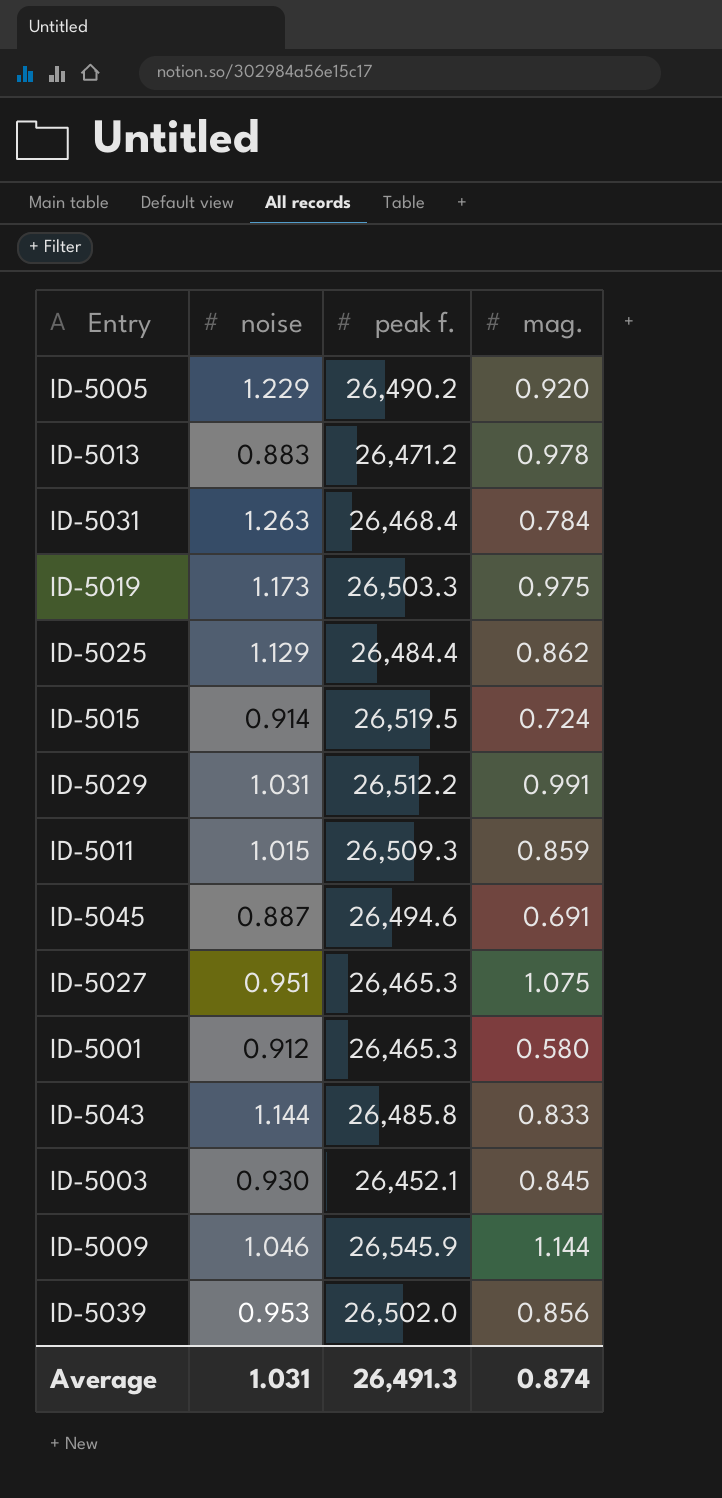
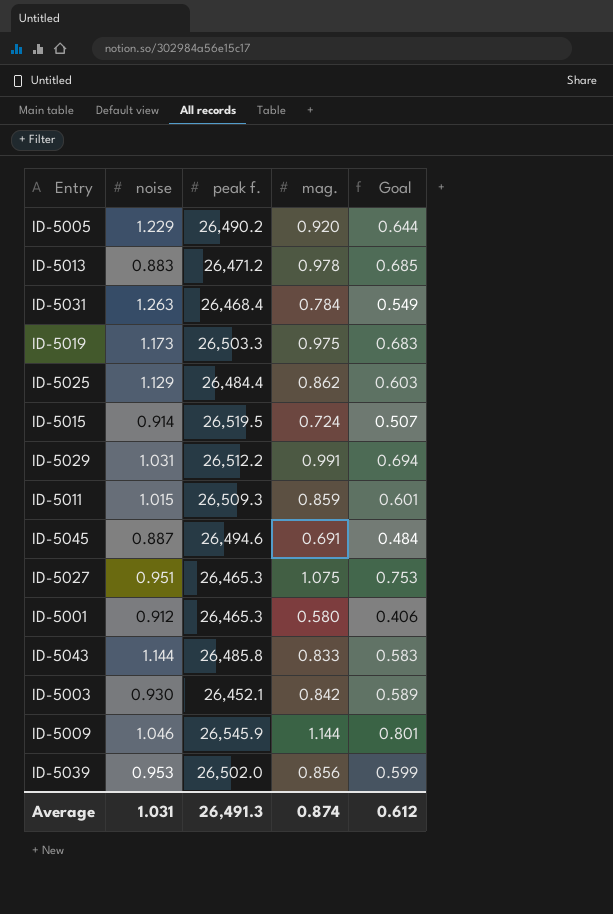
column Goal | formula: none -> [mag.] * 0.7
ID-5003 | mag.: 0.845 -> 0.842

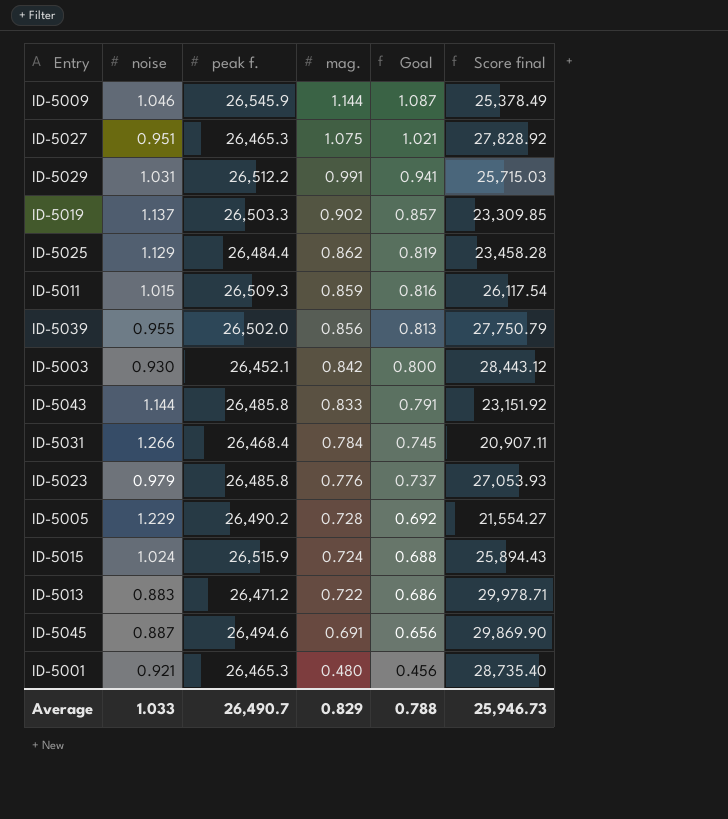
row order: none -> mag. descending
column Goal | formula: [mag.] * 0.7 -> [mag.] * 0.95
column Score final | formula: none -> [peak f.] / [noise]
ID-5019 | noise: 1.173 -> 1.137
ID-5019 | mag.: 0.975 -> 0.902
ID-5039 | noise: 0.953 -> 0.955
ID-5031 | noise: 1.263 -> 1.266
row ID-5023: none -> 0.979 | 26,485.8 | 0.776 | 0.737 | 27,053.93
ID-5005 | mag.: 0.920 -> 0.728
ID-5015 | noise: 0.914 -> 1.024
ID-5015 | peak f.: 26,519.5 -> 26,515.9
ID-5013 | mag.: 0.978 -> 0.722
ID-5001 | noise: 0.912 -> 0.921
ID-5001 | mag.: 0.580 -> 0.480
Average | noise: 1.031 -> 1.033
Average | peak f.: 26,491.3 -> 26,490.7
Average | mag.: 0.874 -> 0.829
Average | Goal: 0.612 -> 0.788

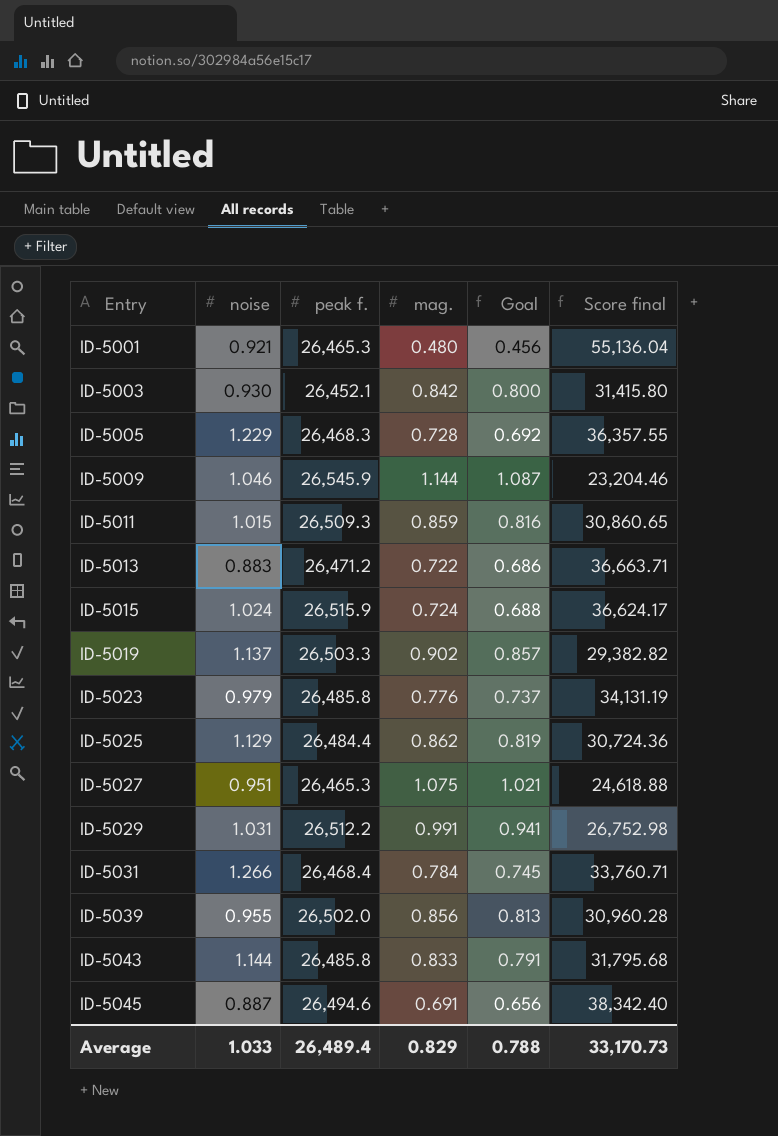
row order: mag. descending -> Entry ascending
column Score final | formula: [peak f.] / [noise] -> [peak f.] / [mag.]
ID-5005 | peak f.: 26,490.2 -> 26,468.3
Average | peak f.: 26,490.7 -> 26,489.4
Average | Score final: 25,946.73 -> 33,170.73

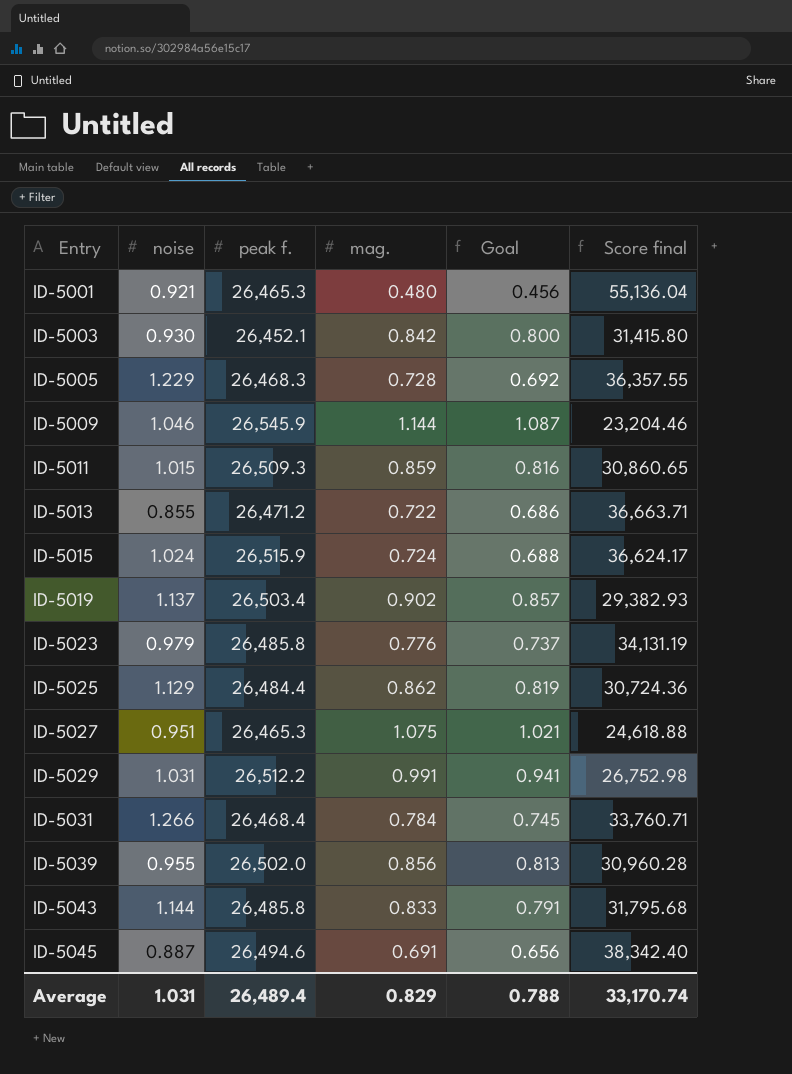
ID-5013 | noise: 0.883 -> 0.855
ID-5019 | peak f.: 26,503.3 -> 26,503.4
ID-5019 | Score final: 29,382.82 -> 29,382.93
Average | noise: 1.033 -> 1.031
Average | Score final: 33,170.73 -> 33,170.74

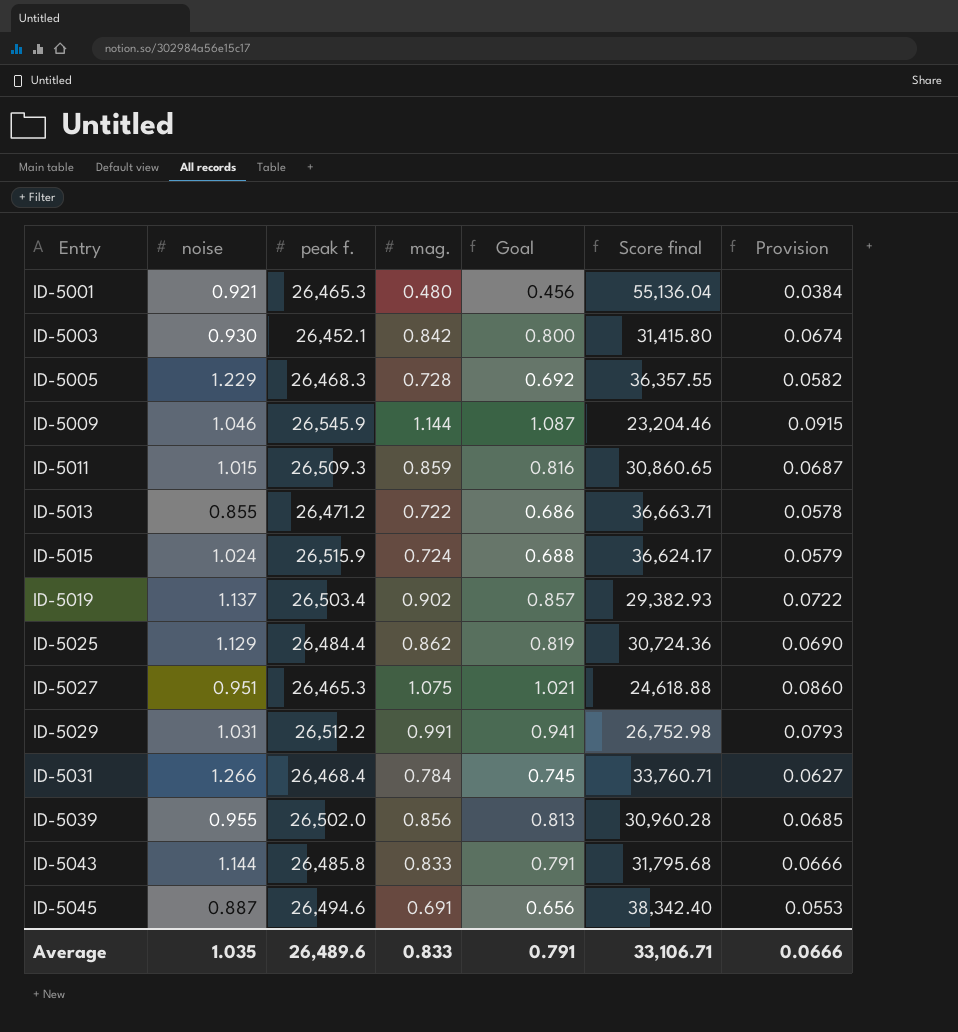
column Provision | formula: none -> [mag.] * 0.08
row ID-5023: 0.979 | 26,485.8 | 0.776 | 0.737 | 34,131.19 -> none
Average | noise: 1.031 -> 1.035
Average | peak f.: 26,489.4 -> 26,489.6
Average | mag.: 0.829 -> 0.833
Average | Goal: 0.788 -> 0.791
Average | Score final: 33,170.74 -> 33,106.71

